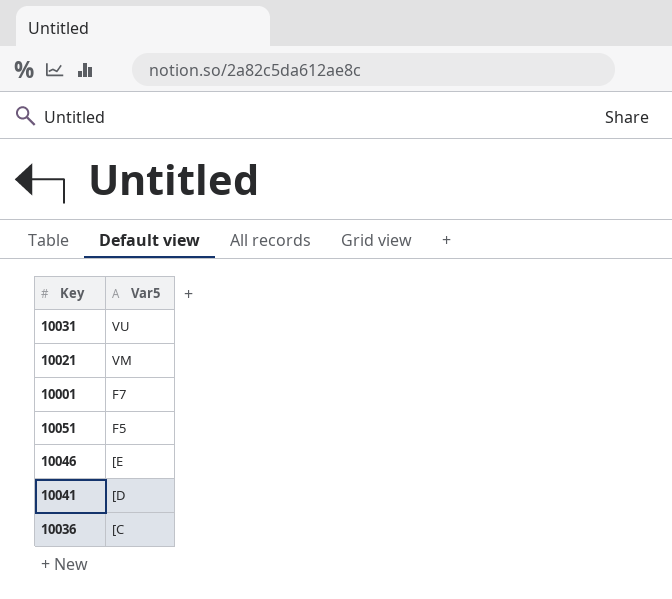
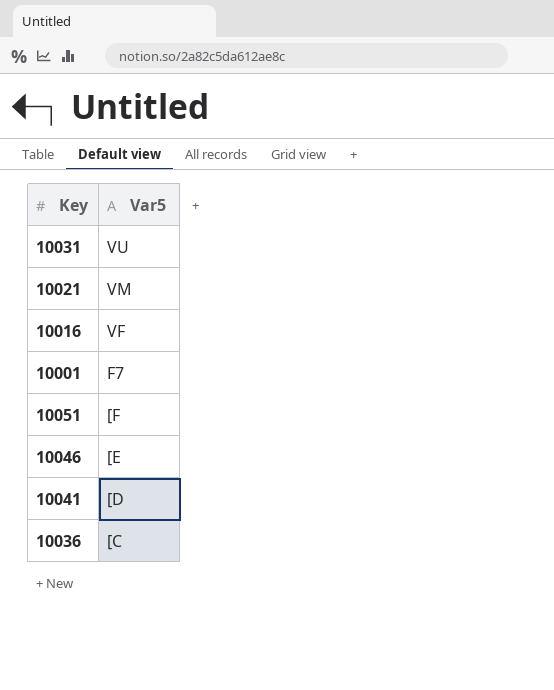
row 10016: none -> VF
10051 | Var5: F5 -> [F

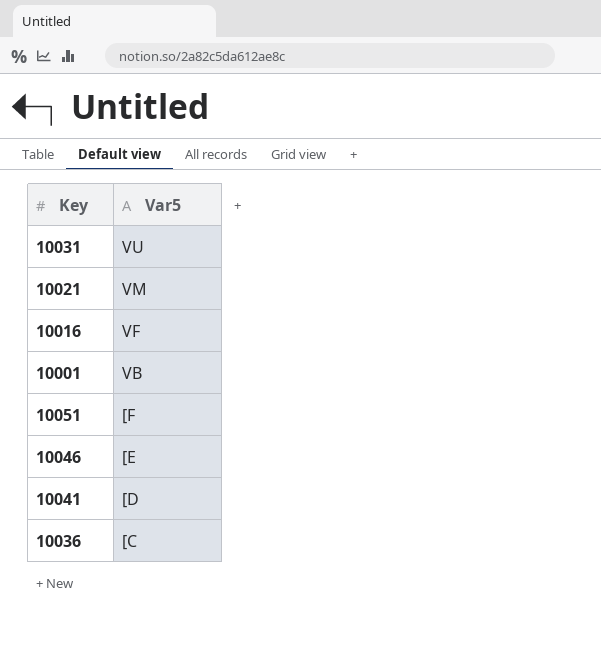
10001 | Var5: F7 -> VB

